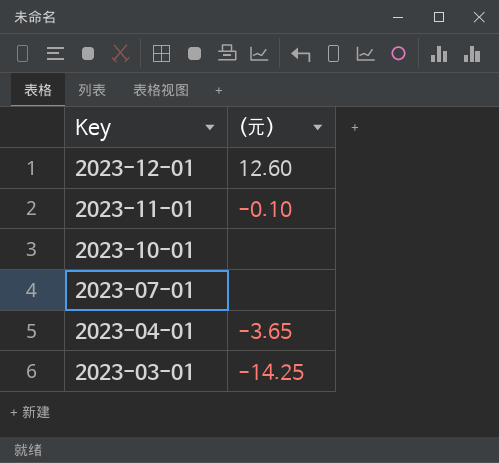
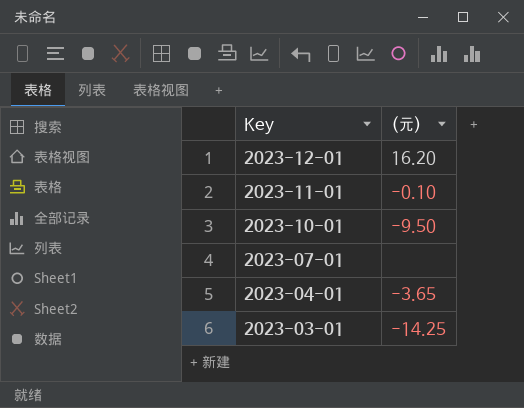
2023-12-01 | (元): 12.60 -> 16.20
2023-10-01 | (元): none -> -9.50

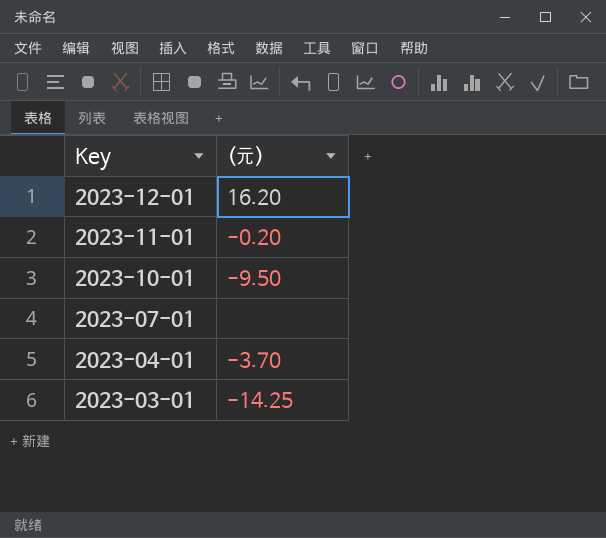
2023-11-01 | (元): -0.10 -> -0.20
2023-04-01 | (元): -3.65 -> -3.70

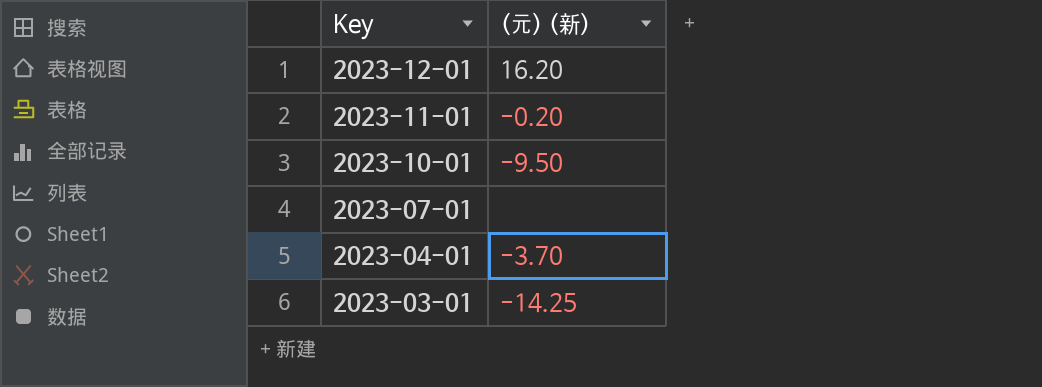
column name: (元) -> (元) (新)

